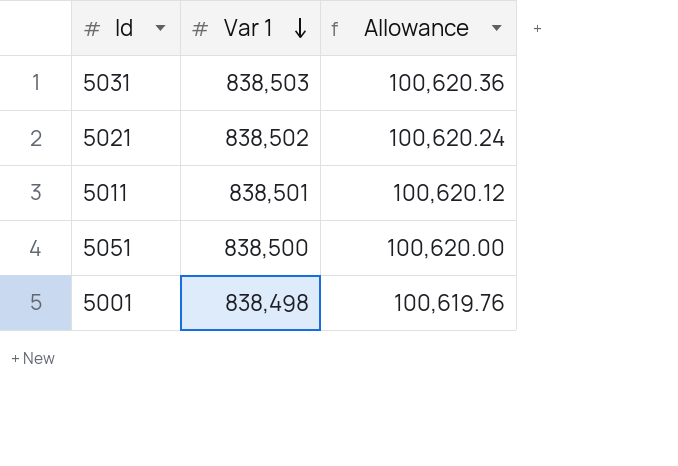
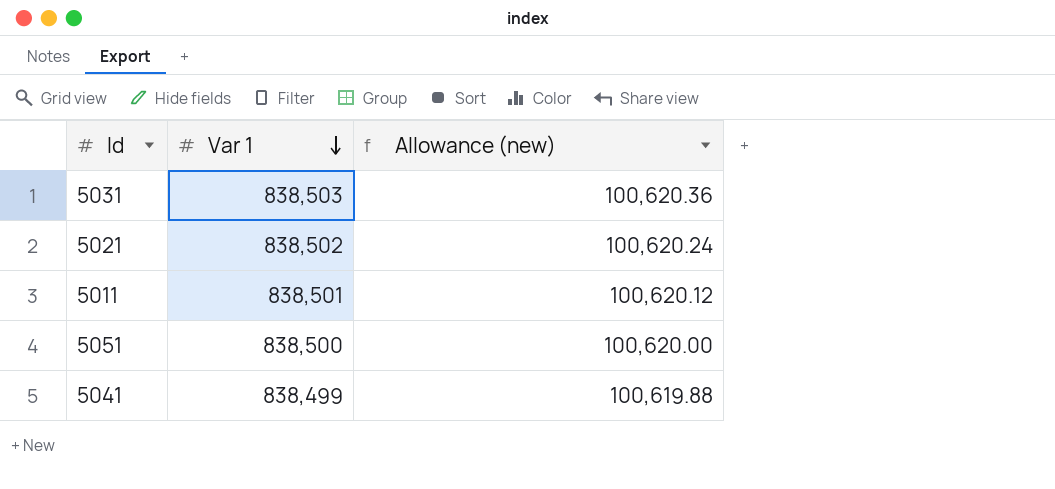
column name: Allowance -> Allowance (new)
row 5001: 838,498 | 100,619.76 -> none
row 5041: none -> 838,499 | 100,619.88

